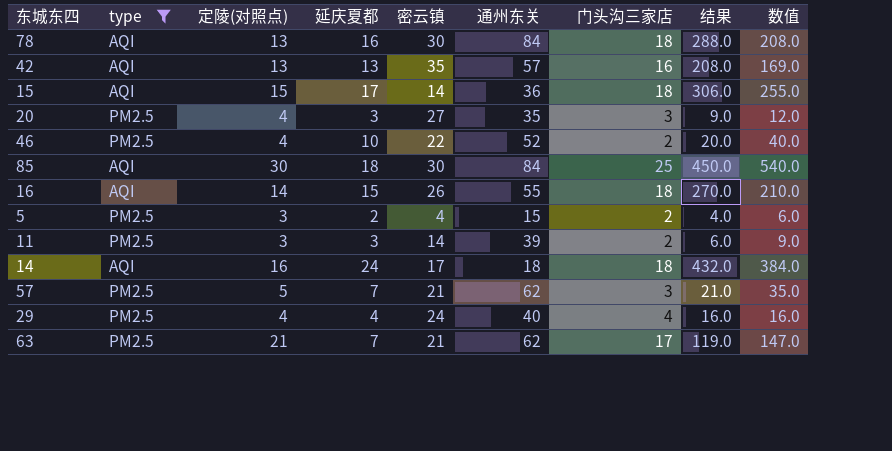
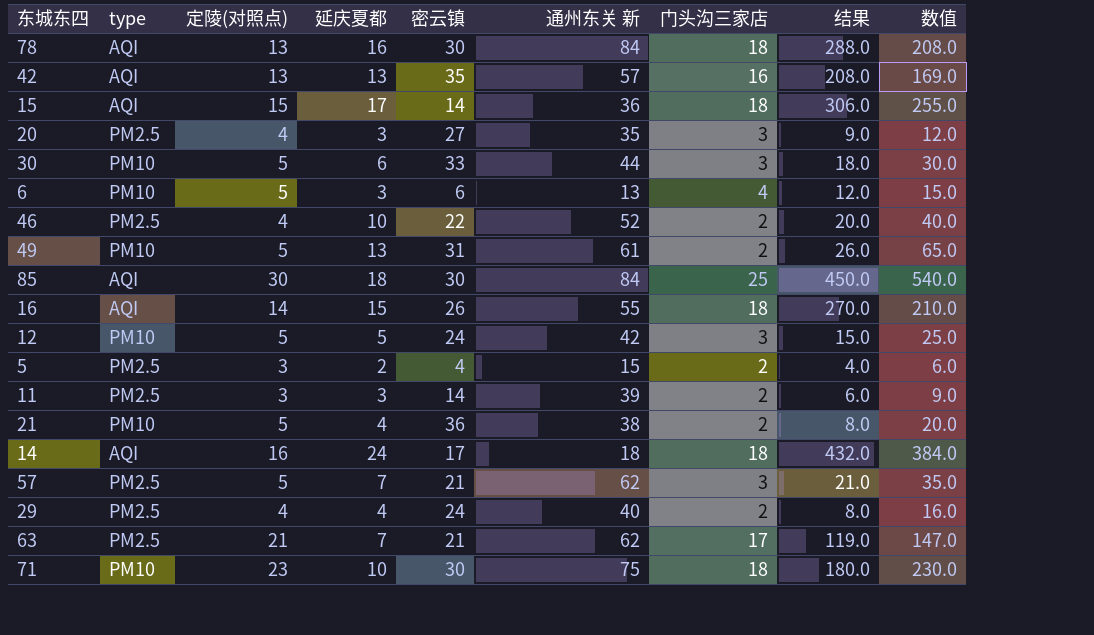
filter: type != PM10 -> none
column name: 通州东关 -> 通州东关 新
29 | 门头沟三家店: 4 -> 2
29 | 结果: 16.0 -> 8.0

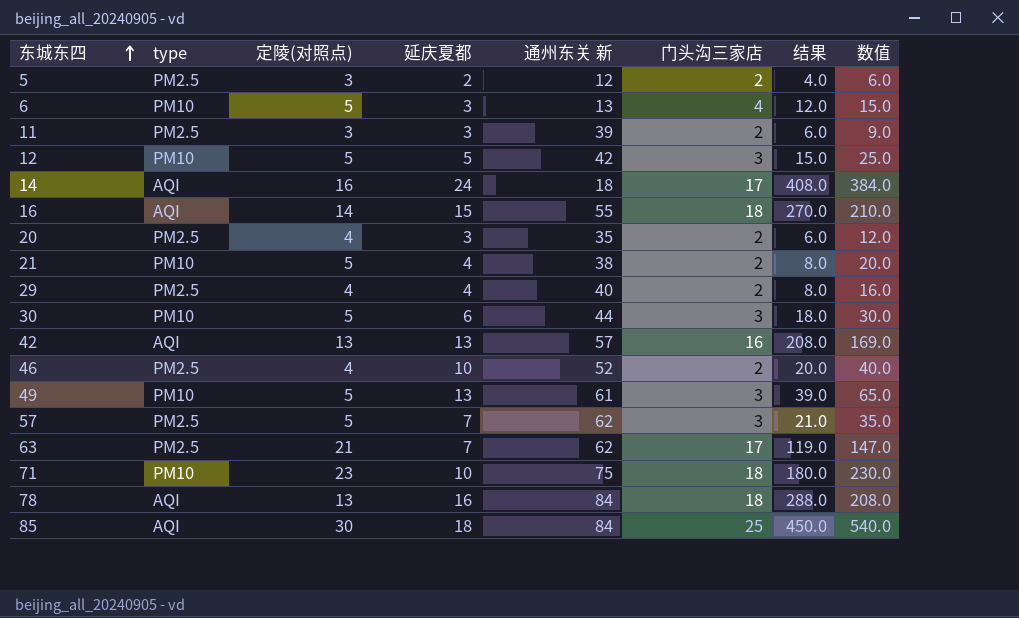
row order: none -> 东城东四 ascending
column 密云镇 | position: 5 -> none
row 15: AQI | 15 | 17 | 14 | 36 | 18 | 306.0 | 255.0 -> none
5 | 通州东关 新: 15 -> 12
14 | 门头沟三家店: 18 -> 17
14 | 结果: 432.0 -> 408.0
20 | 门头沟三家店: 3 -> 2
20 | 结果: 9.0 -> 6.0
49 | 门头沟三家店: 2 -> 3
49 | 结果: 26.0 -> 39.0

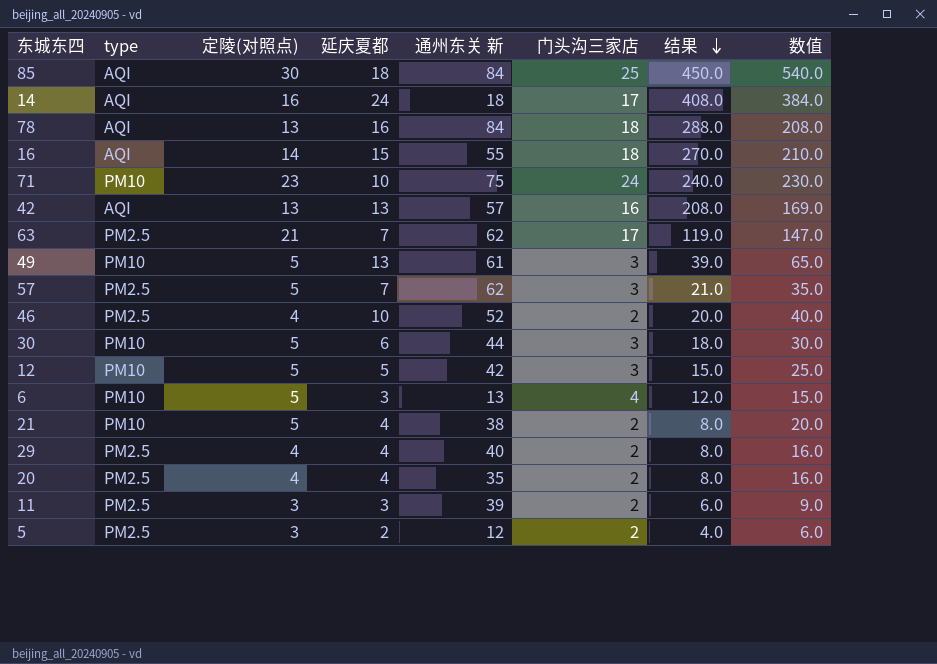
row order: 东城东四 ascending -> 结果 descending
71 | 门头沟三家店: 18 -> 24
71 | 结果: 180.0 -> 240.0
20 | 延庆夏都: 3 -> 4
20 | 结果: 6.0 -> 8.0
20 | 数值: 12.0 -> 16.0

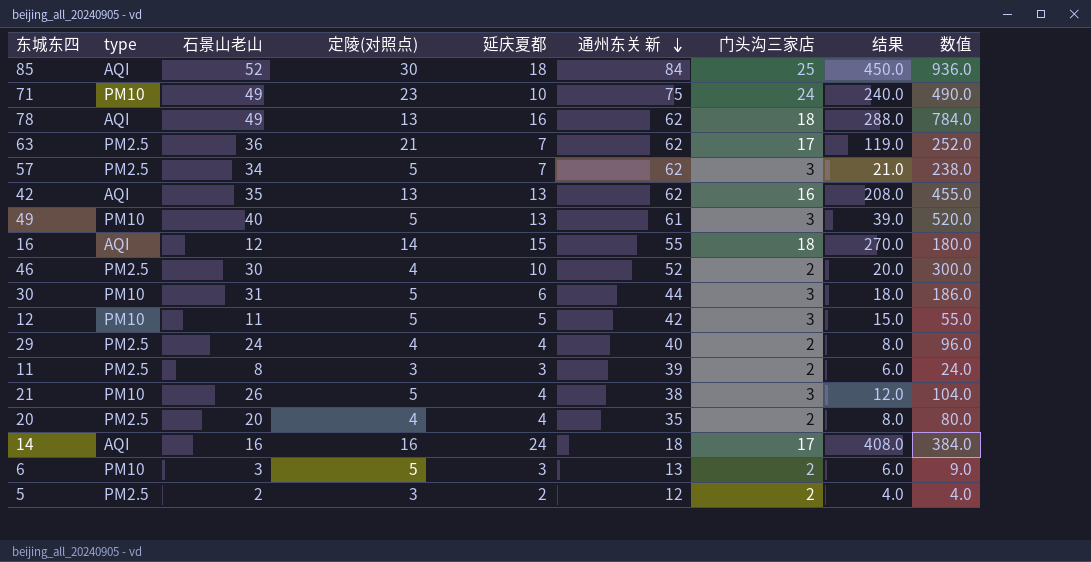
row order: 结果 descending -> 通州东关 新 descending
column 石景山老山 | position: none -> 3
column 数值 | formula: [定陵(对照点)] * [延庆夏都] -> [石景山老山] * [延庆夏都]
78 | 通州东关 新: 84 -> 62
42 | 通州东关 新: 57 -> 62
21 | 门头沟三家店: 2 -> 3
21 | 结果: 8.0 -> 12.0
6 | 门头沟三家店: 4 -> 2
6 | 结果: 12.0 -> 6.0

